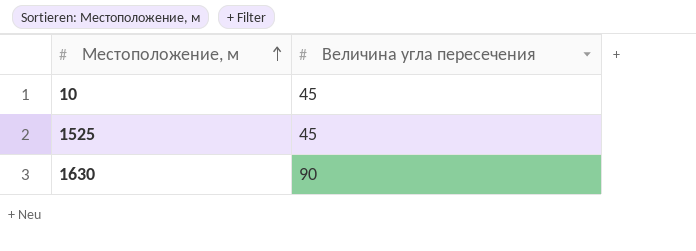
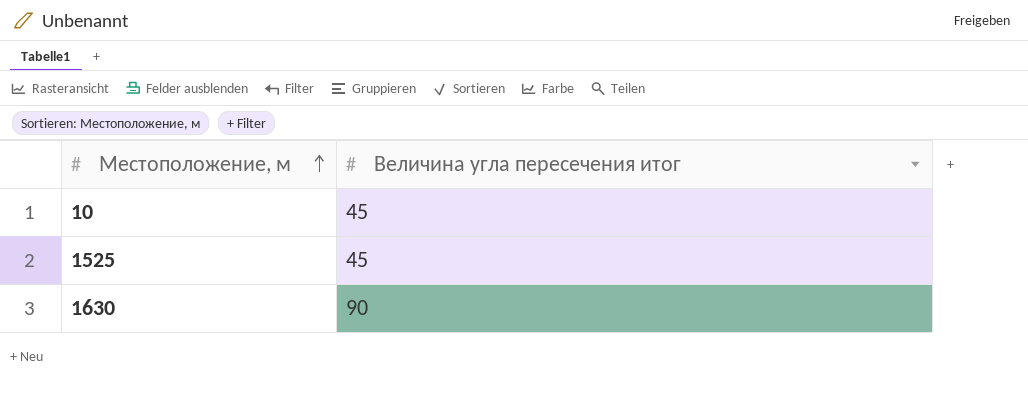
column name: Величина угла пересечения -> Величина угла пересечения итог

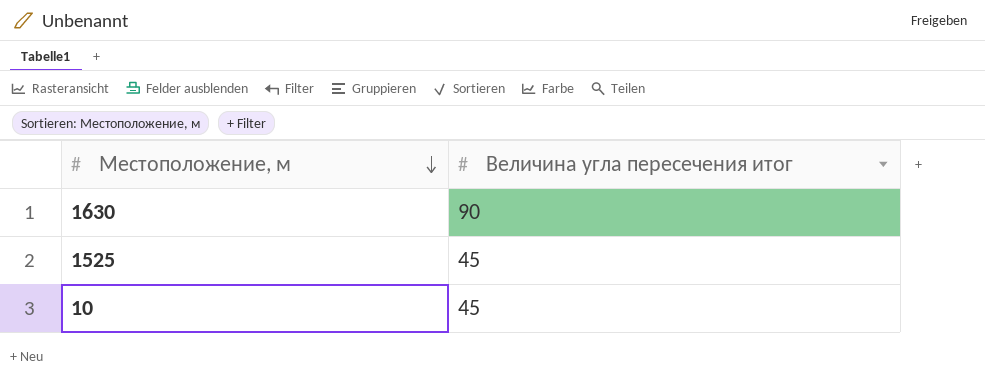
row order: Местоположение, м ascending -> Местоположение, м descending

